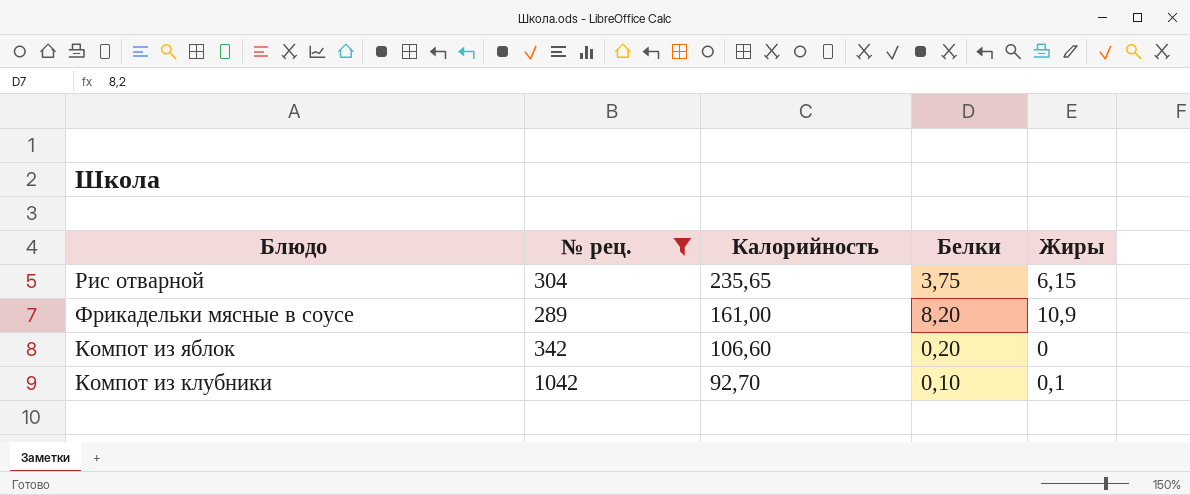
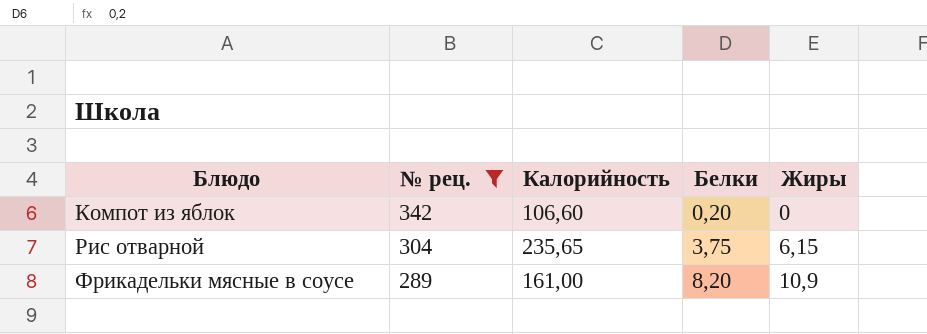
row order: Калорийность descending -> Блюдо ascending
row Компот из клубники: 1042 | 92,70 | 0,10 | 0,1 -> none

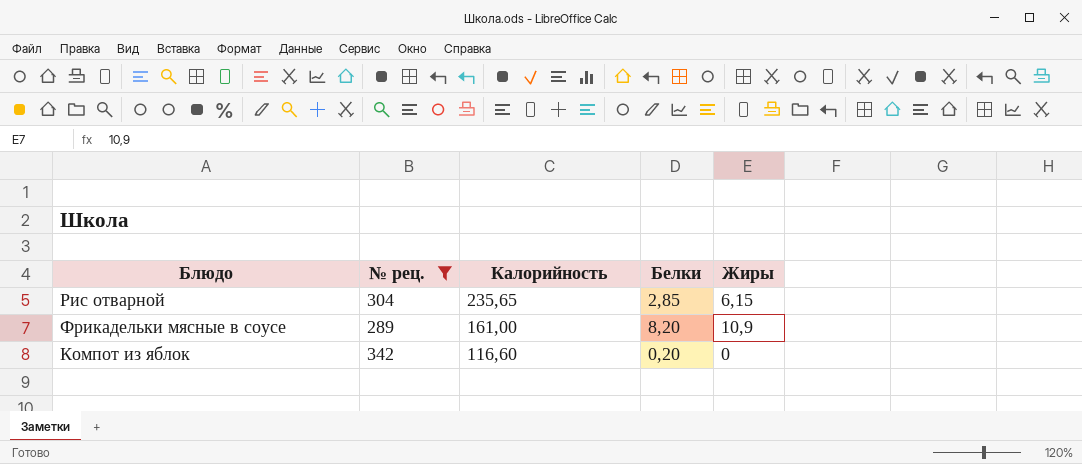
row order: Блюдо ascending -> Калорийность descending
Рис отварной | Белки: 3,75 -> 2,85
Компот из яблок | Калорийность: 106,60 -> 116,60

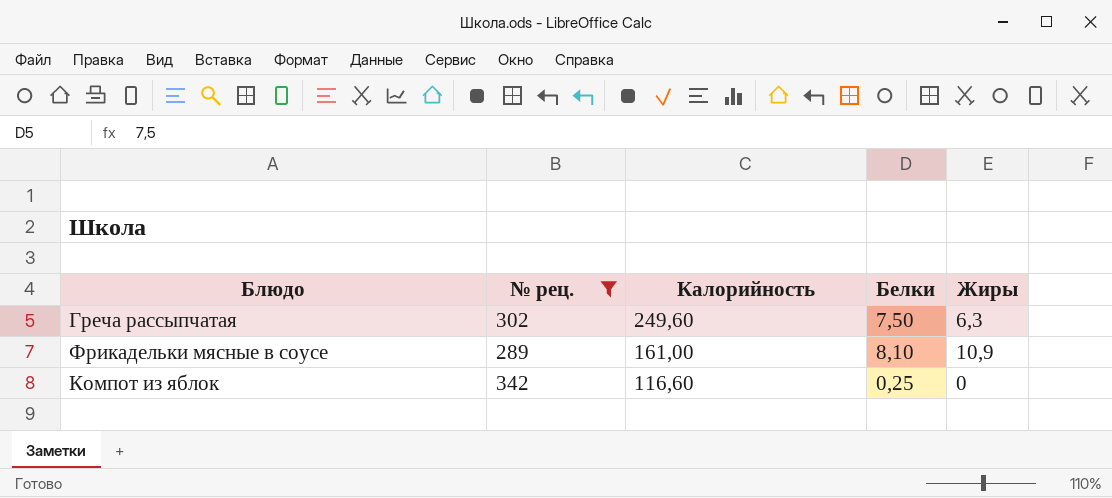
row Рис отварной: 304 | 235,65 | 2,85 | 6,15 -> none
row Греча рассыпчатая: none -> 302 | 249,60 | 7,50 | 6,3
Фрикадельки мясные в соусе | Белки: 8,20 -> 8,10
Компот из яблок | Белки: 0,20 -> 0,25

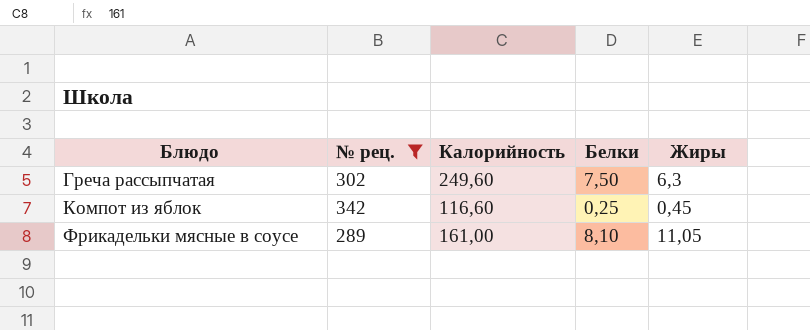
row order: Калорийность descending -> Блюдо ascending
Компот из яблок | Жиры: 0 -> 0,45
Фрикадельки мясные в соусе | Жиры: 10,9 -> 11,05

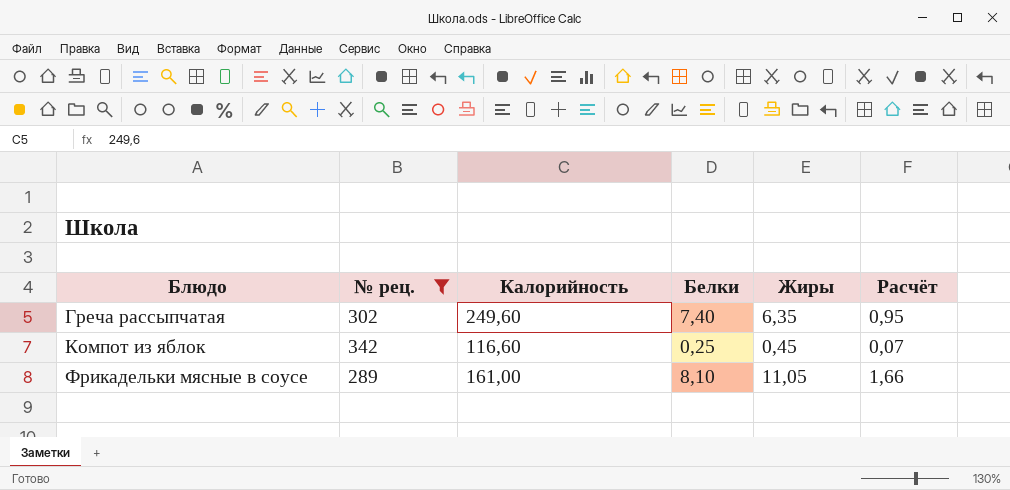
column Расчёт | formula: none -> [Жиры] * 0,15
Греча рассыпчатая | Белки: 7,50 -> 7,40
Греча рассыпчатая | Жиры: 6,3 -> 6,35

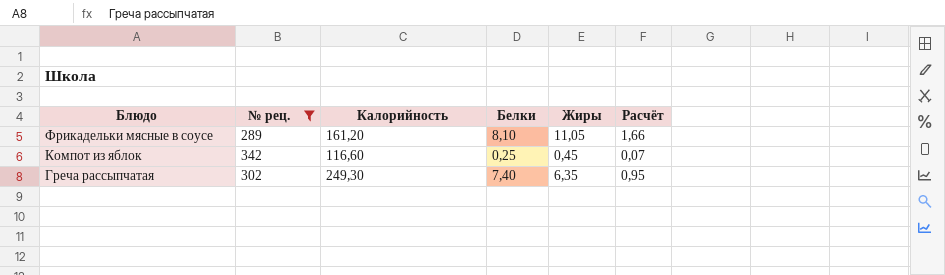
row order: Блюдо ascending -> Блюдо descending
Фрикадельки мясные в соусе | Калорийность: 161,00 -> 161,20
Греча рассыпчатая | Калорийность: 249,60 -> 249,30

